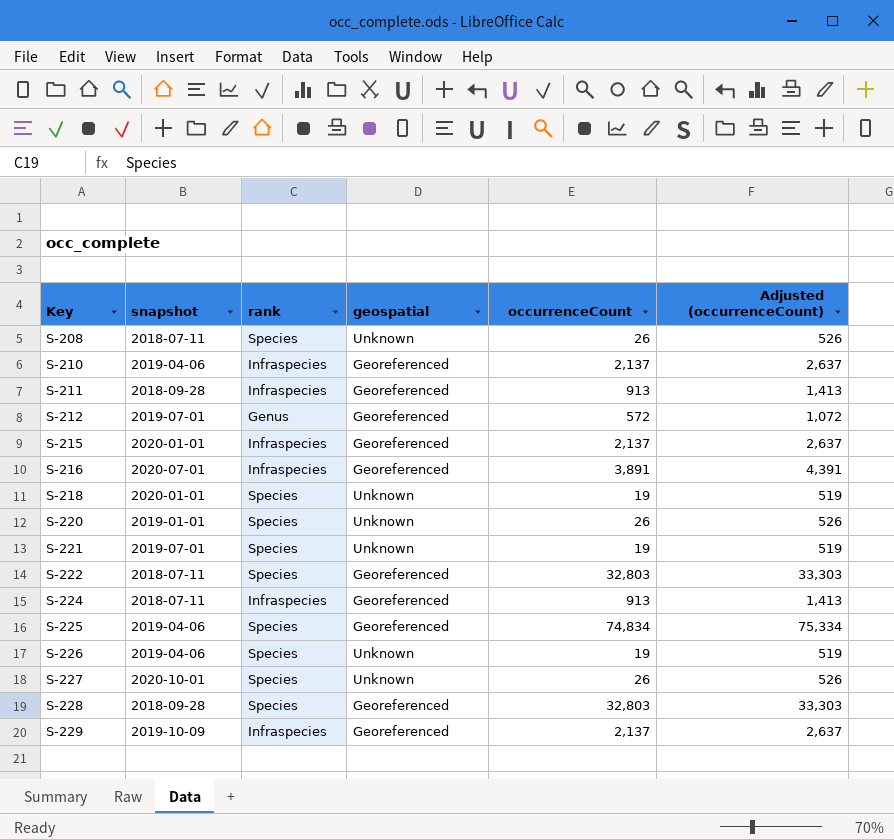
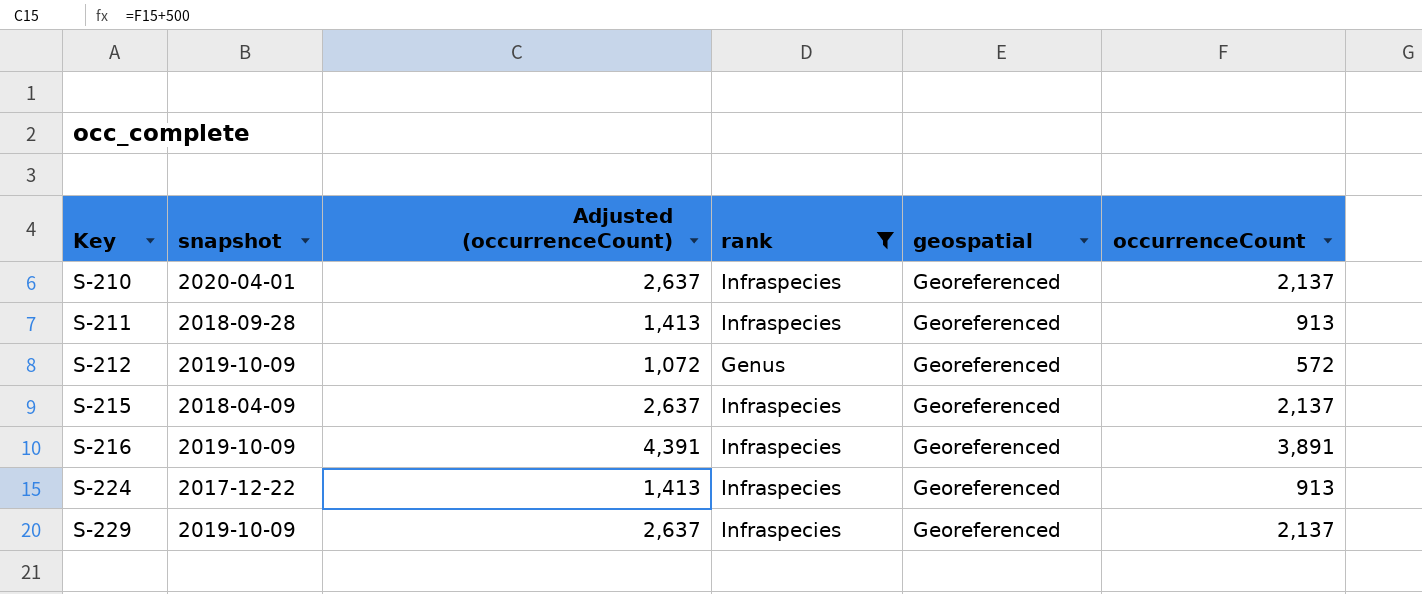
filter: none -> rank != Species
column Adjusted (occurrenceCount) | position: 6 -> 3
S-210 | snapshot: 2019-04-06 -> 2020-04-01
S-212 | snapshot: 2019-07-01 -> 2019-10-09
S-215 | snapshot: 2020-01-01 -> 2018-04-09
S-216 | snapshot: 2020-07-01 -> 2019-10-09
S-224 | snapshot: 2018-07-11 -> 2017-12-22

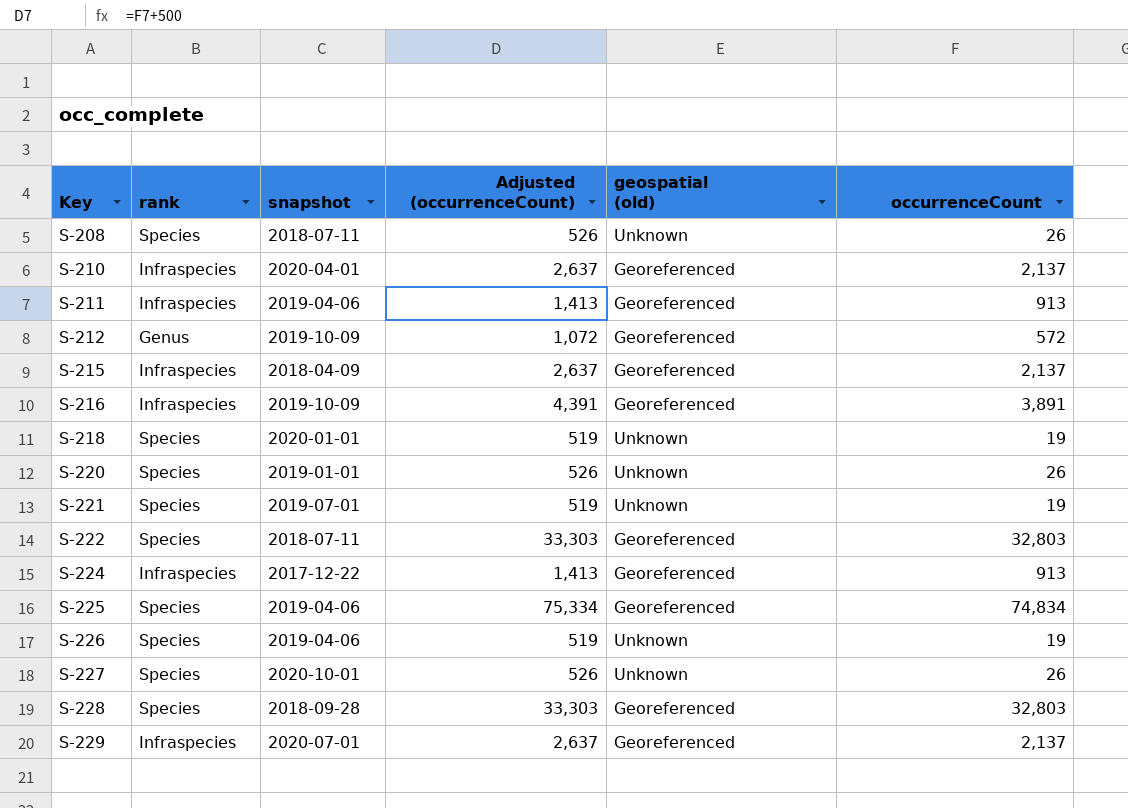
filter: rank != Species -> none
column rank | position: 4 -> 2
column name: geospatial -> geospatial (old)
S-211 | snapshot: 2018-09-28 -> 2019-04-06
S-229 | snapshot: 2019-10-09 -> 2020-07-01

